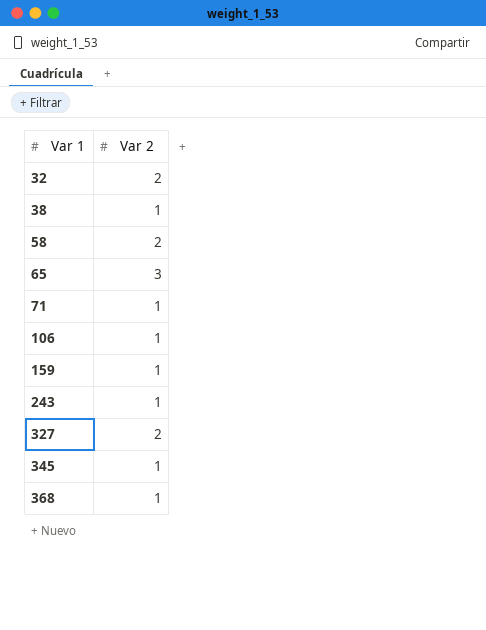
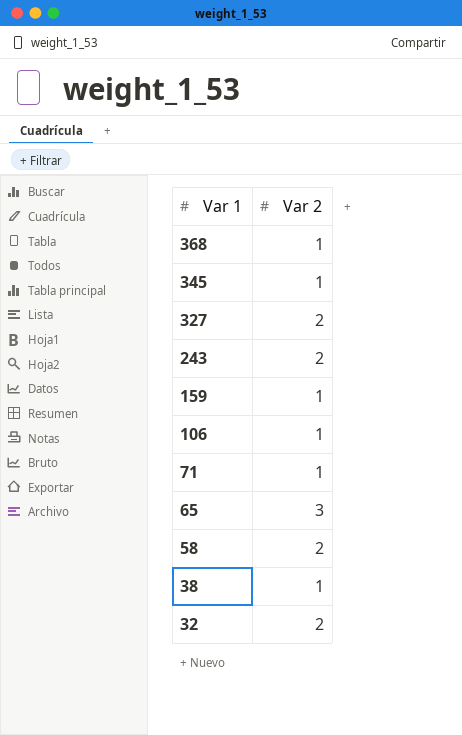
row order: Var 1 ascending -> Var 1 descending
243 | Var 2: 1 -> 2

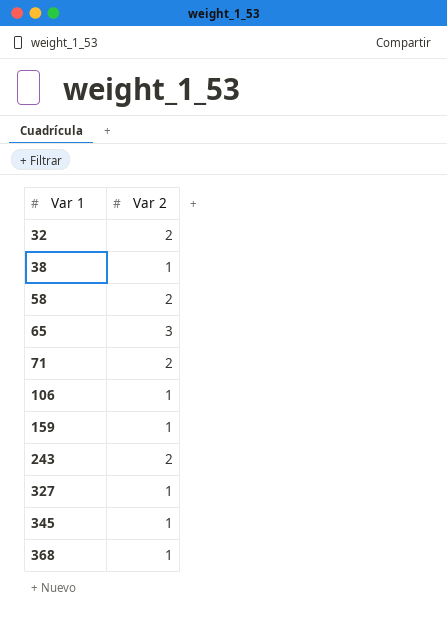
row order: Var 1 descending -> Var 1 ascending
71 | Var 2: 1 -> 2
327 | Var 2: 2 -> 1

